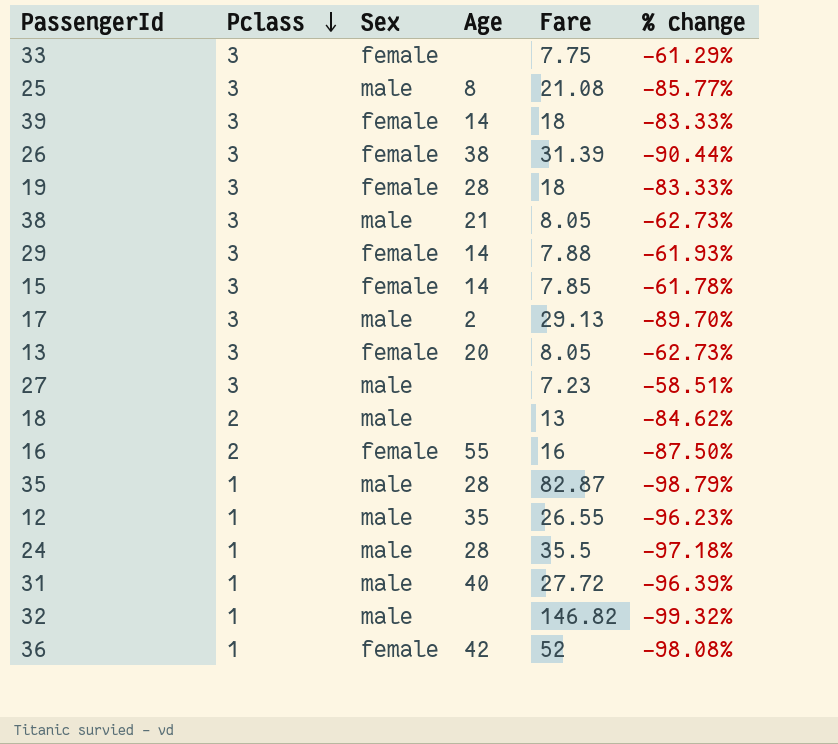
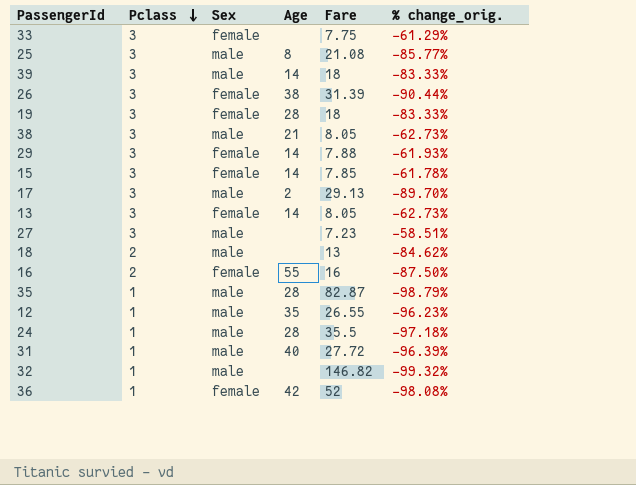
column name: % change -> % change_orig.
39 | Sex: female -> male
13 | Age: 20 -> 14

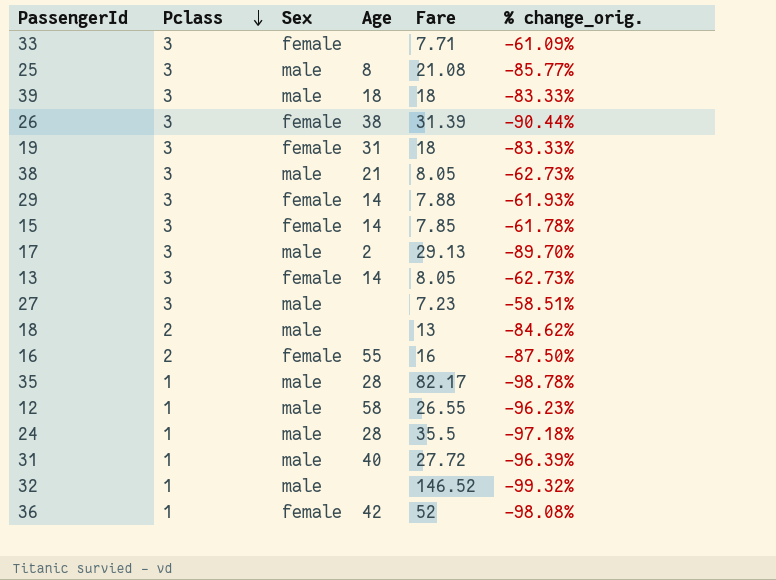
33 | Fare: 7.75 -> 7.71
33 | % change_orig.: -61.29% -> -61.09%
39 | Age: 14 -> 18
19 | Age: 28 -> 31
35 | Fare: 82.87 -> 82.17
35 | % change_orig.: -98.79% -> -98.78%
12 | Age: 35 -> 58
32 | Fare: 146.82 -> 146.52

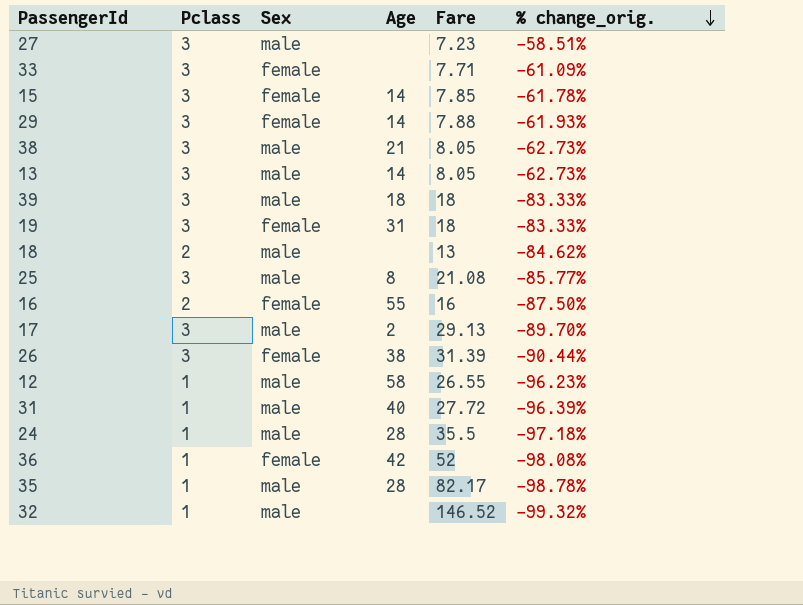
row order: Pclass descending -> % change_orig. descending
13 | Sex: female -> male

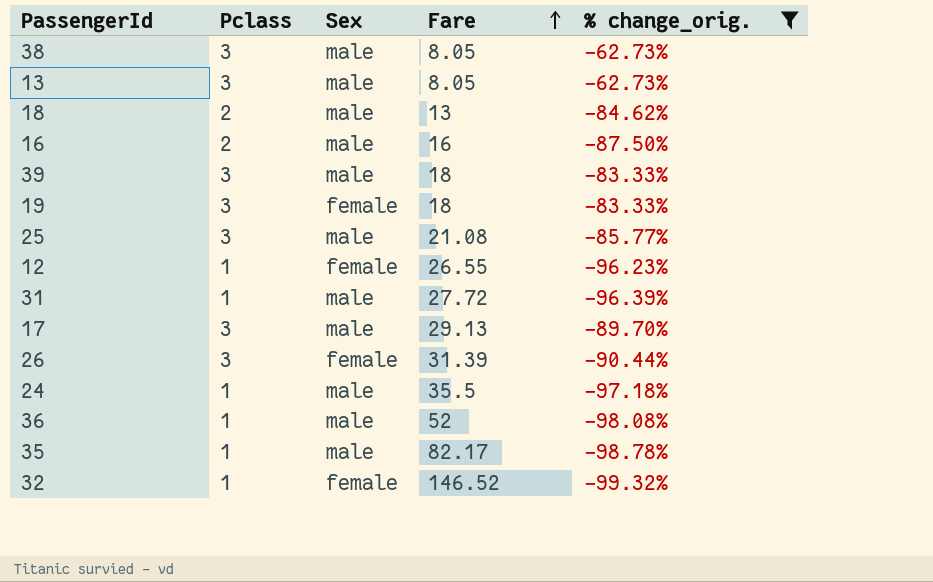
filter: none -> % change_orig. <= -62.73%
row order: % change_orig. descending -> Fare ascending
column Age | position: 4 -> none
16 | Sex: female -> male
12 | Sex: male -> female
36 | Sex: female -> male
32 | Sex: male -> female

